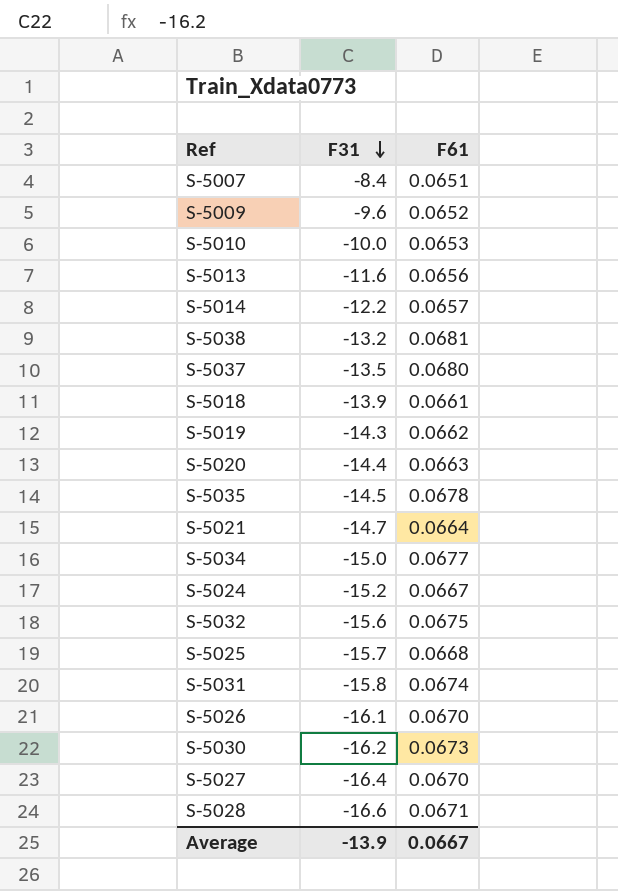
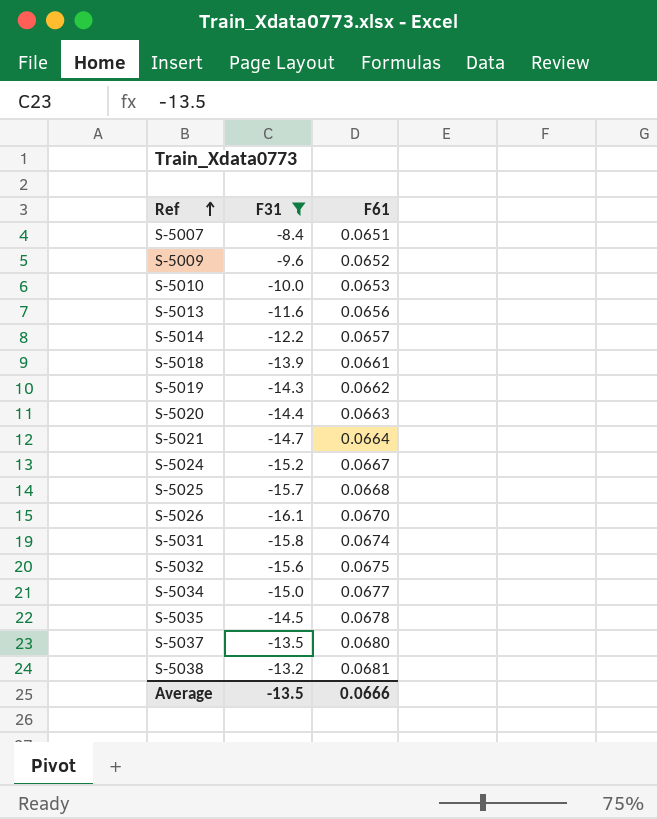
filter: none -> F31 >= -16.1
row order: F31 descending -> Ref ascending
Average | F31: -13.9 -> -13.5
Average | F61: 0.0667 -> 0.0666

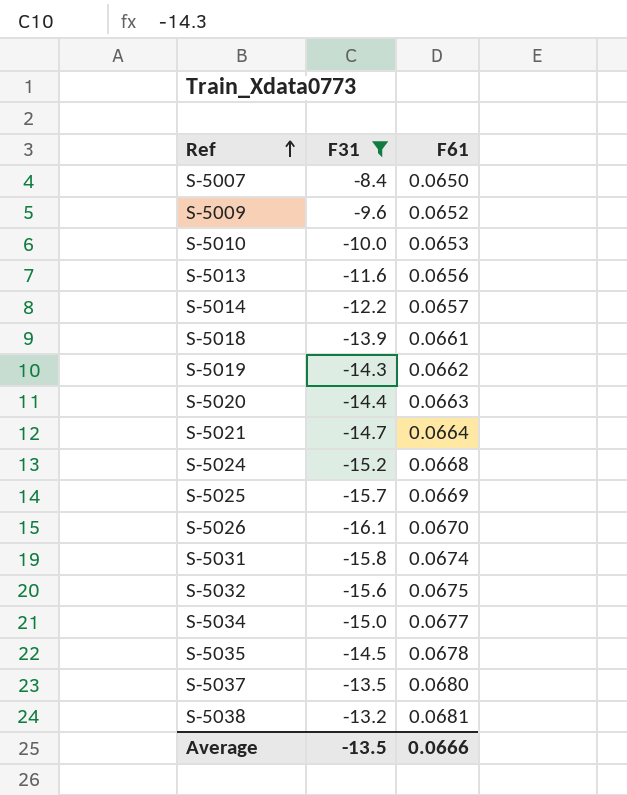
S-5007 | F61: 0.0651 -> 0.0650
S-5024 | F61: 0.0667 -> 0.0668
S-5025 | F61: 0.0668 -> 0.0669

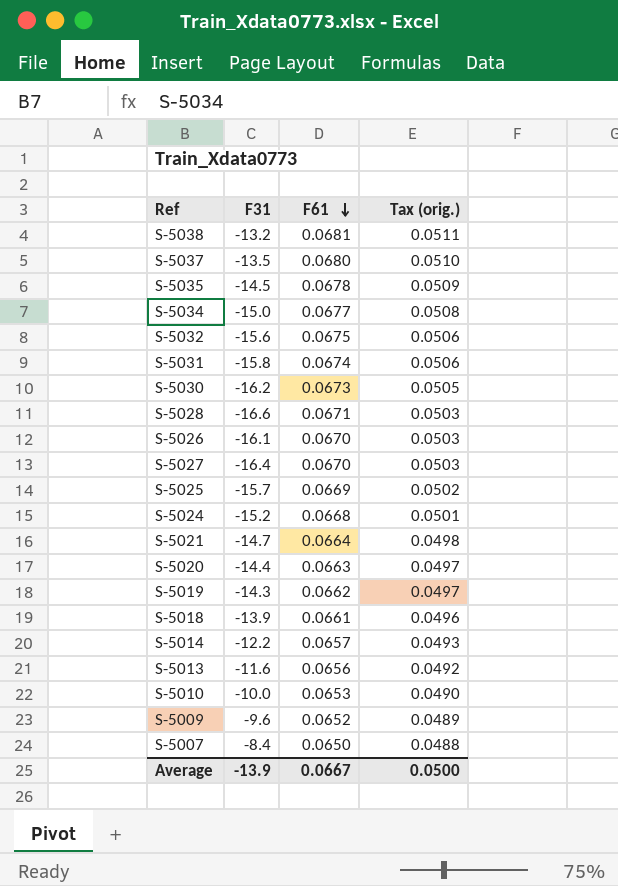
filter: F31 >= -16.1 -> none
row order: Ref ascending -> F61 descending
column Tax (orig.) | formula: none -> [F61] * 0.75
Average | F31: -13.5 -> -13.9
Average | F61: 0.0666 -> 0.0667

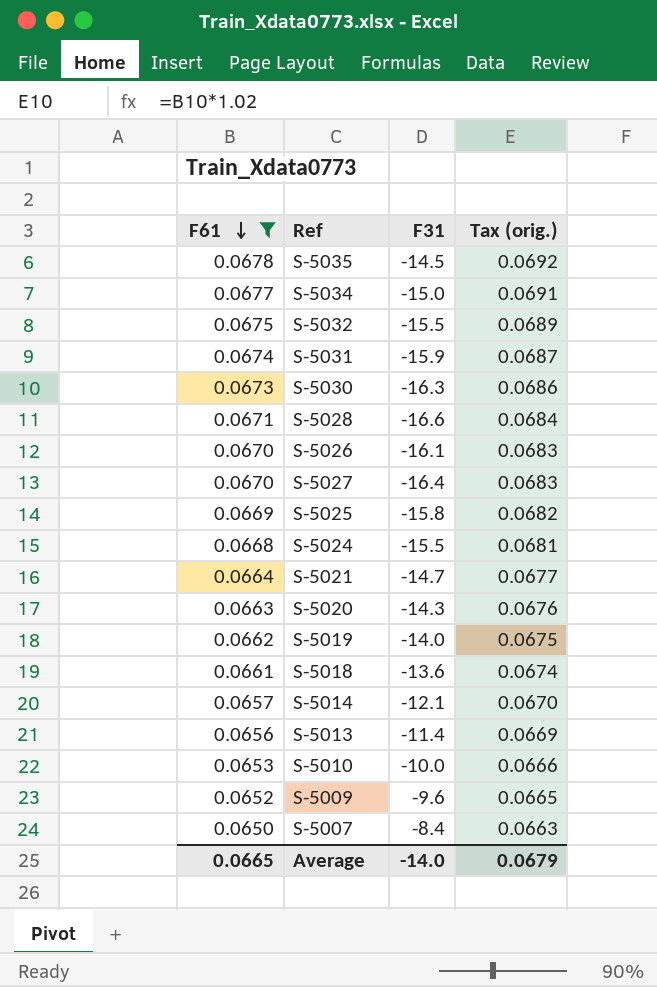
filter: none -> F61 <= 0.0678
column F61 | position: 3 -> 1
column Tax (orig.) | formula: [F61] * 0.75 -> [F61] * 1.02
S-5032 | F31: -15.6 -> -15.5
S-5031 | F31: -15.8 -> -15.9
S-5030 | F31: -16.2 -> -16.3
S-5025 | F31: -15.7 -> -15.8
S-5024 | F31: -15.2 -> -15.5
S-5020 | F31: -14.4 -> -14.3
S-5019 | F31: -14.3 -> -14.0
S-5018 | F31: -13.9 -> -13.6
S-5014 | F31: -12.2 -> -12.1
S-5013 | F31: -11.6 -> -11.4
Average | F61: 0.0667 -> 0.0665
Average | F31: -13.9 -> -14.0
Average | Tax (orig.): 0.0500 -> 0.0679

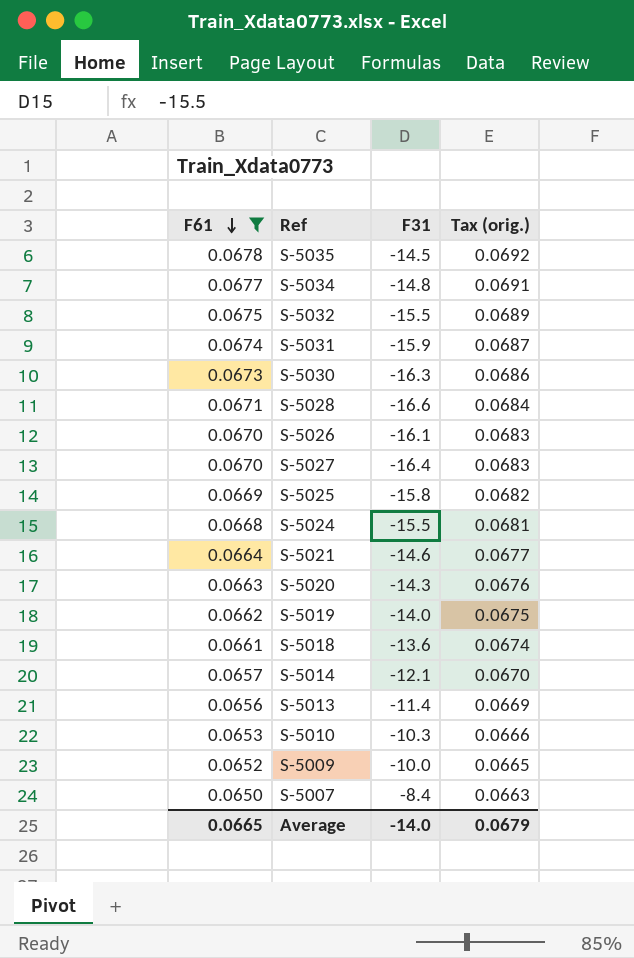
S-5034 | F31: -15.0 -> -14.8
S-5021 | F31: -14.7 -> -14.6
S-5010 | F31: -10.0 -> -10.3
S-5009 | F31: -9.6 -> -10.0

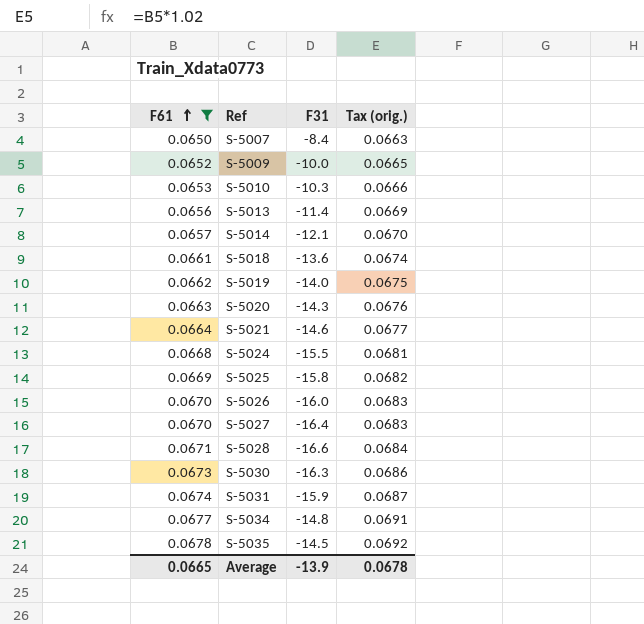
row order: F61 descending -> F61 ascending
row S-5032: 0.0675 | -15.5 | 0.0689 -> none
S-5026 | F31: -16.1 -> -16.0
Average | F31: -14.0 -> -13.9
Average | Tax (orig.): 0.0679 -> 0.0678

